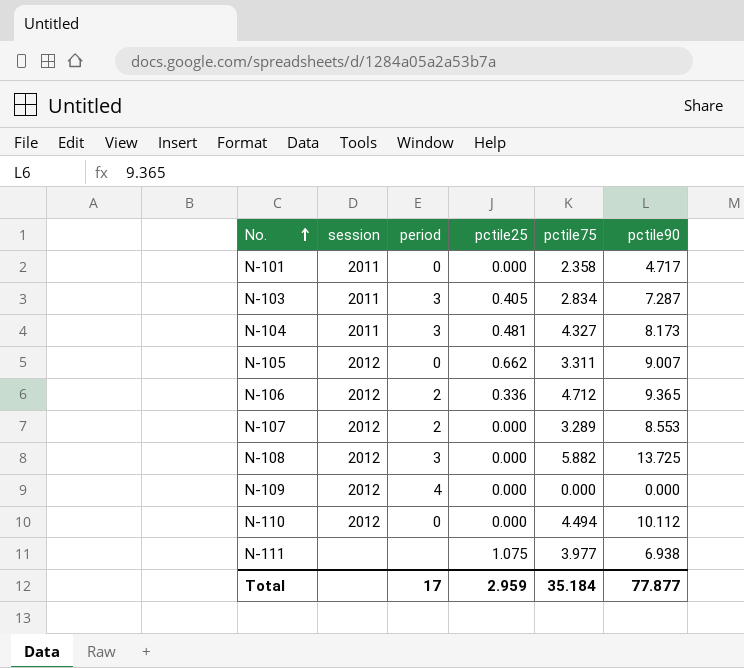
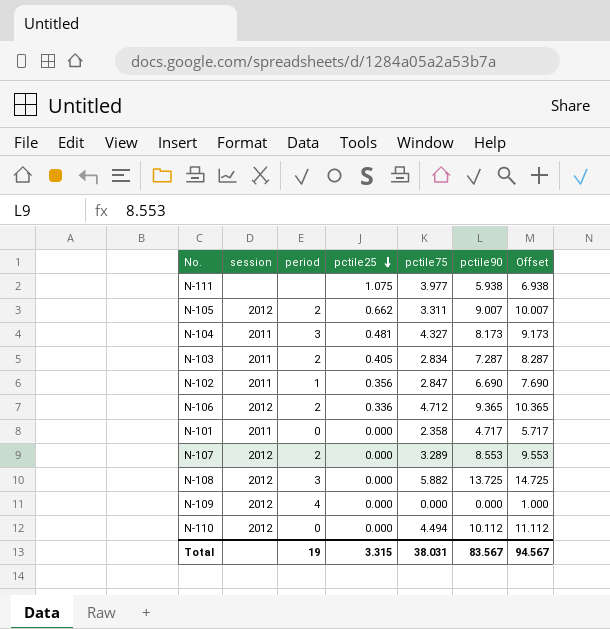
row order: No. ascending -> pctile25 descending
column Offset | formula: none -> [pctile90] + 1
N-111 | pctile90: 6.938 -> 5.938
N-105 | period: 0 -> 2
N-103 | period: 3 -> 2
row N-102: none -> 2011 | 1 | 0.356 | 2.847 | 6.690 | 7.690
Total | period: 17 -> 19
Total | pctile25: 2.959 -> 3.315
Total | pctile75: 35.184 -> 38.031
Total | pctile90: 77.877 -> 83.567

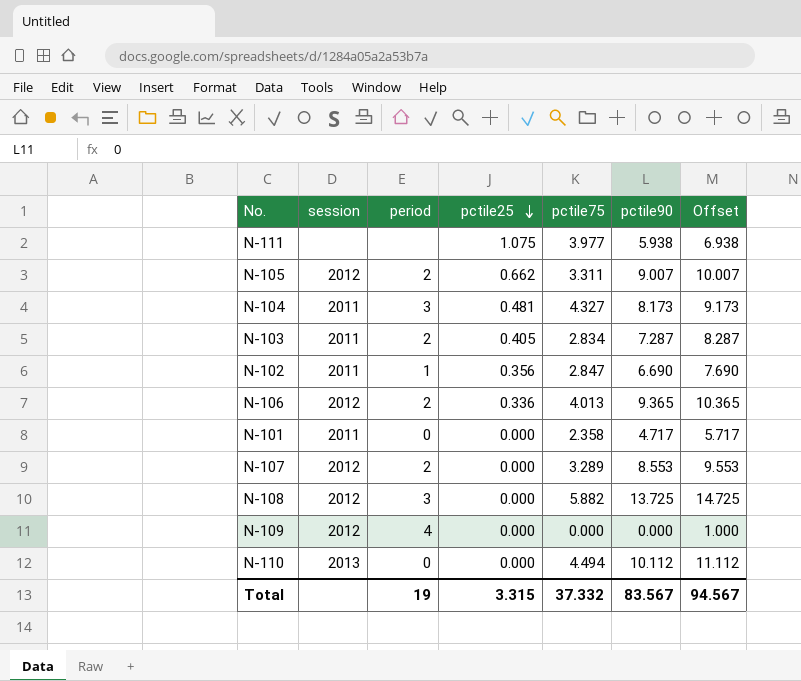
N-106 | pctile75: 4.712 -> 4.013
N-110 | session: 2012 -> 2013
Total | pctile75: 38.031 -> 37.332

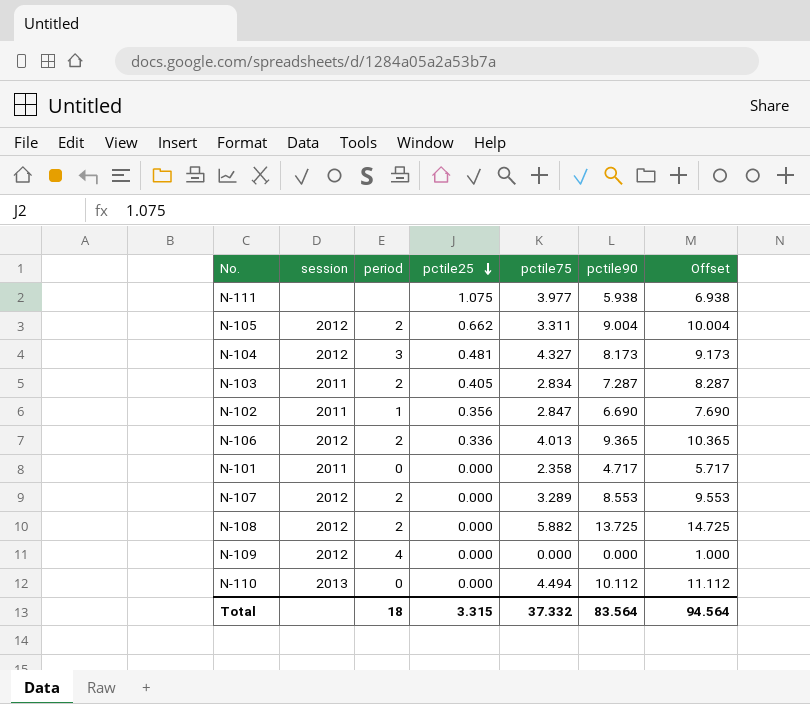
N-105 | pctile90: 9.007 -> 9.004
N-105 | Offset: 10.007 -> 10.004
N-104 | session: 2011 -> 2012
N-108 | period: 3 -> 2
Total | period: 19 -> 18
Total | pctile90: 83.567 -> 83.564
Total | Offset: 94.567 -> 94.564

